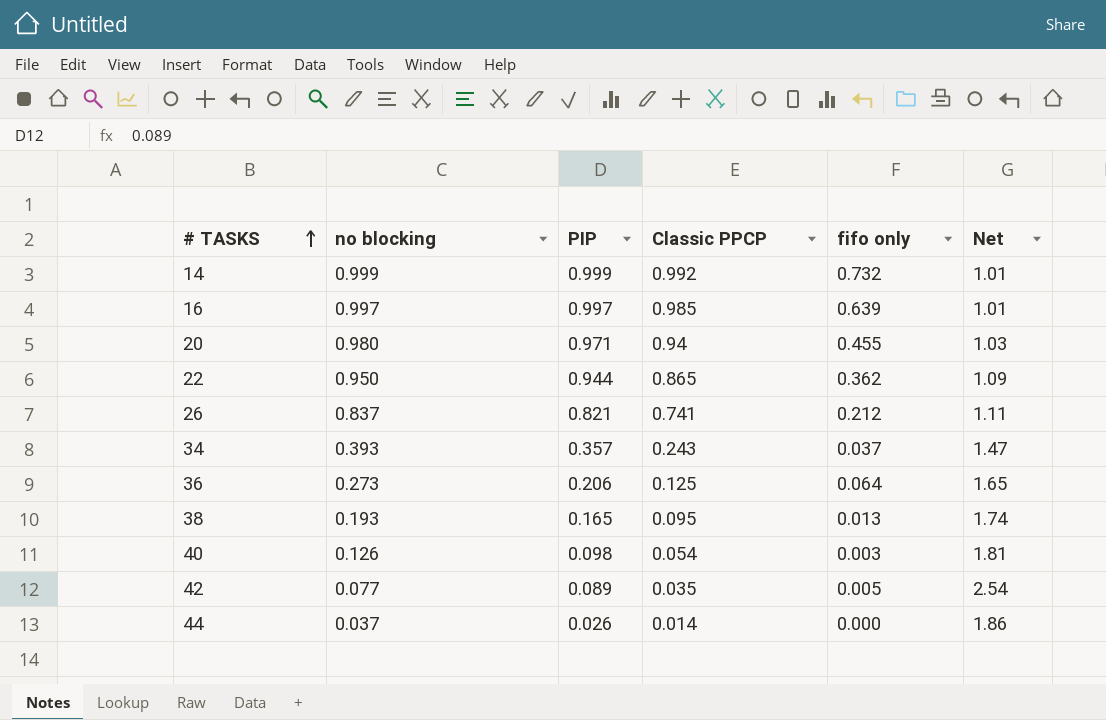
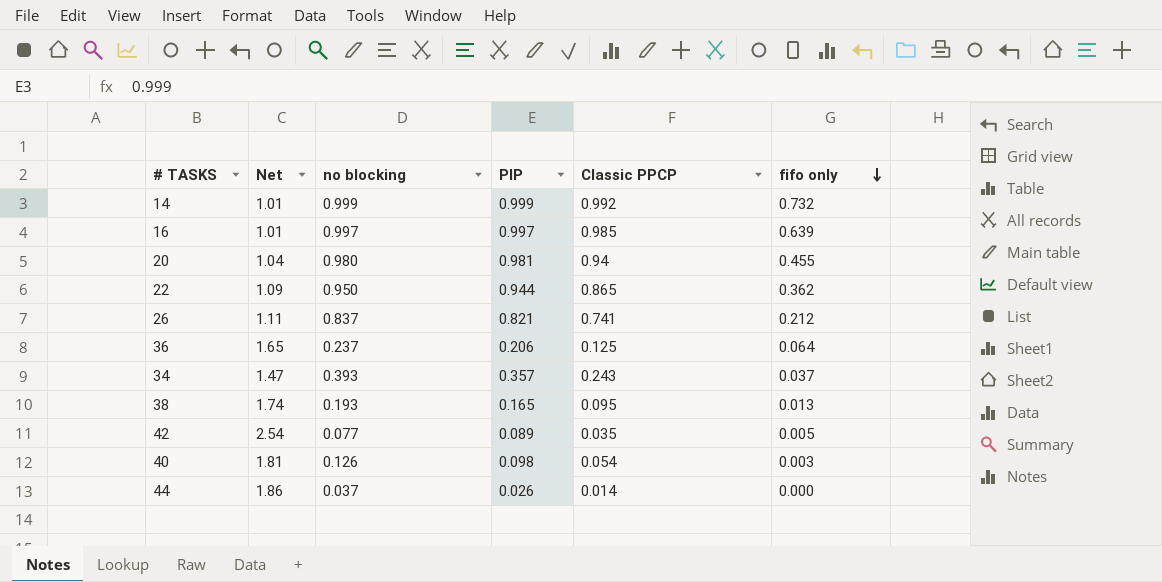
row order: # TASKS ascending -> fifo only descending
column Net | position: 6 -> 2
20 | Net: 1.03 -> 1.04
20 | PIP: 0.971 -> 0.981
36 | no blocking: 0.273 -> 0.237

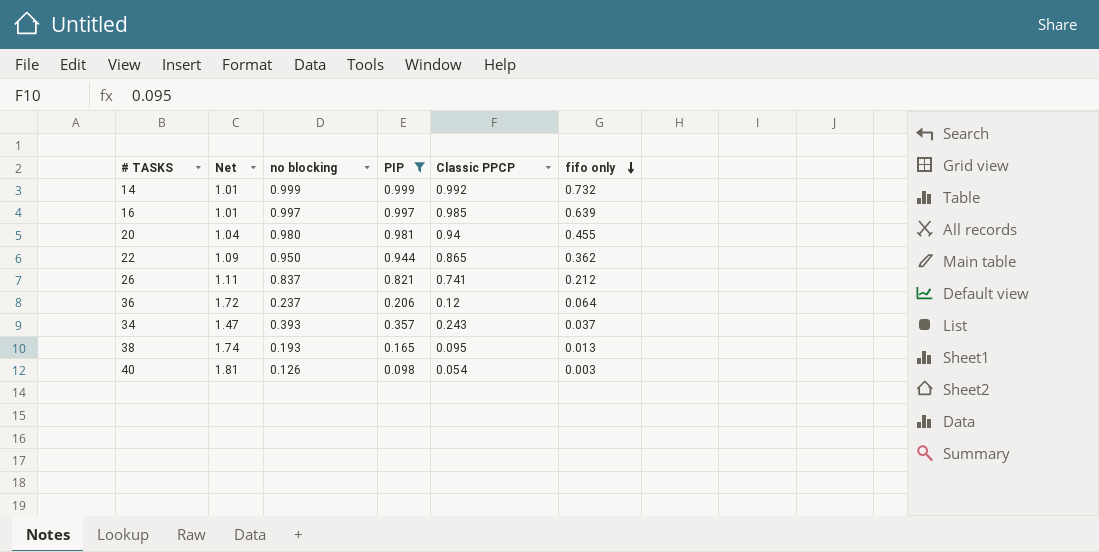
filter: none -> PIP >= 0.098
36 | Net: 1.65 -> 1.72
36 | Classic PPCP: 0.125 -> 0.12

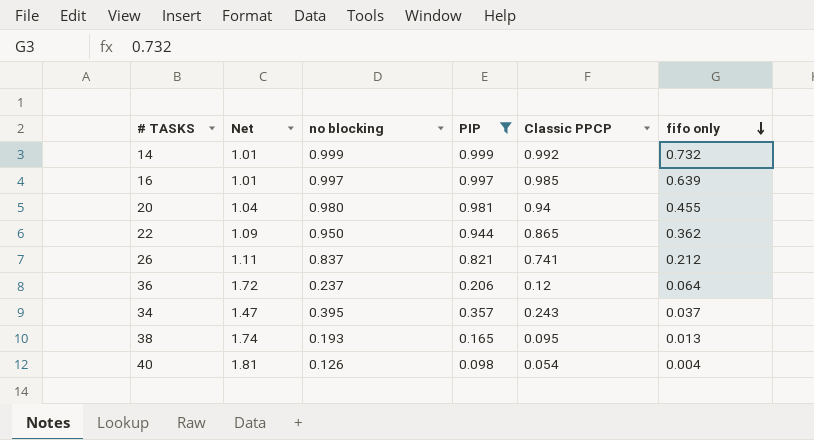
34 | no blocking: 0.393 -> 0.395
40 | fifo only: 0.003 -> 0.004

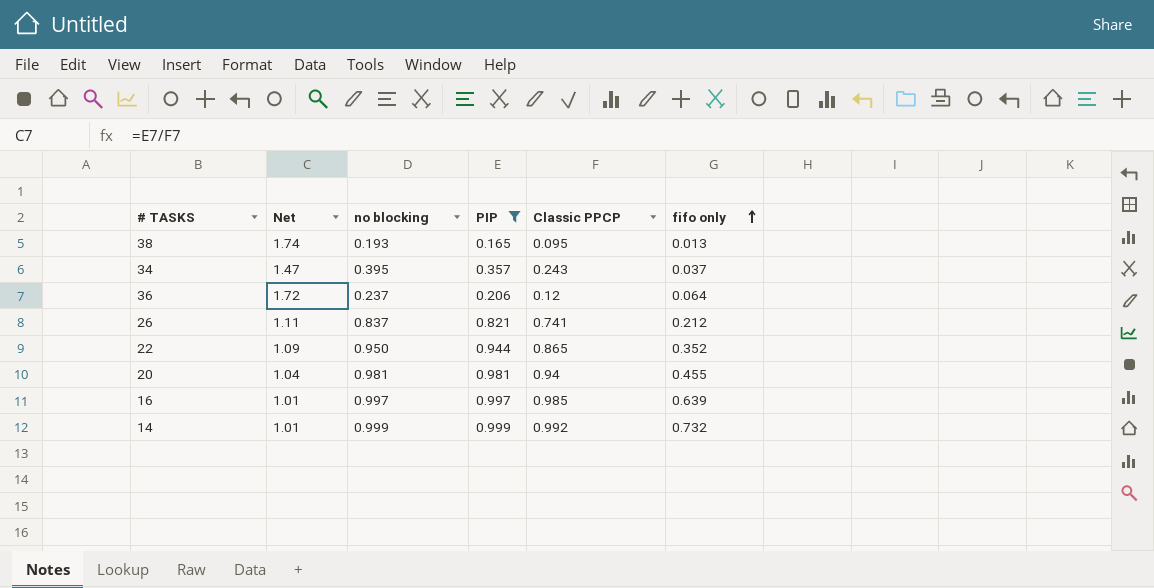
row order: fifo only descending -> fifo only ascending
row 40: 1.81 | 0.126 | 0.098 | 0.054 | 0.004 -> none
22 | fifo only: 0.362 -> 0.352
20 | no blocking: 0.980 -> 0.981

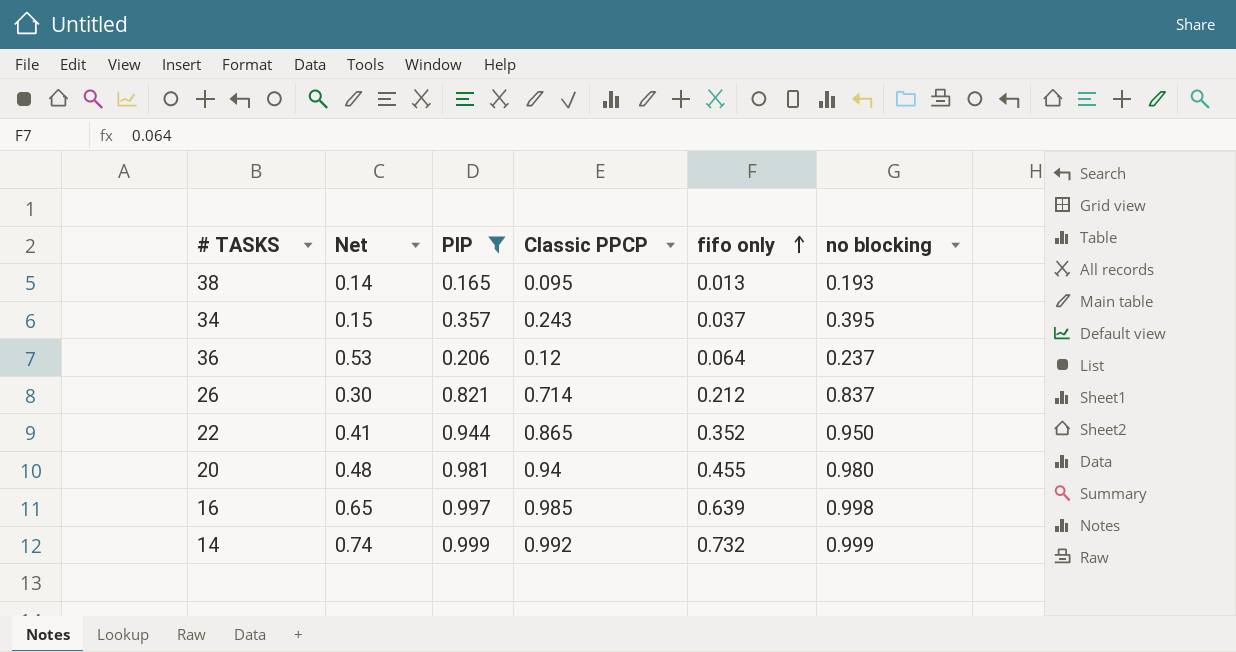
column Net | formula: [PIP] / [Classic PPCP] -> [fifo only] / [Classic PPCP]
column no blocking | position: 3 -> 6
26 | Classic PPCP: 0.741 -> 0.714
20 | no blocking: 0.981 -> 0.980
16 | no blocking: 0.997 -> 0.998

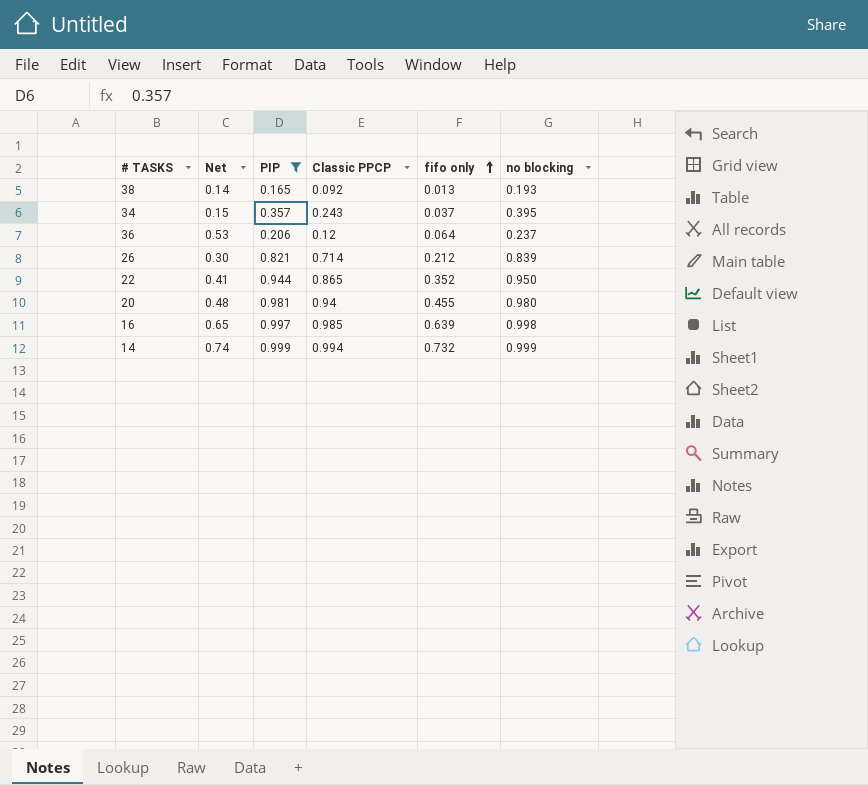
38 | Classic PPCP: 0.095 -> 0.092
26 | no blocking: 0.837 -> 0.839
14 | Classic PPCP: 0.992 -> 0.994

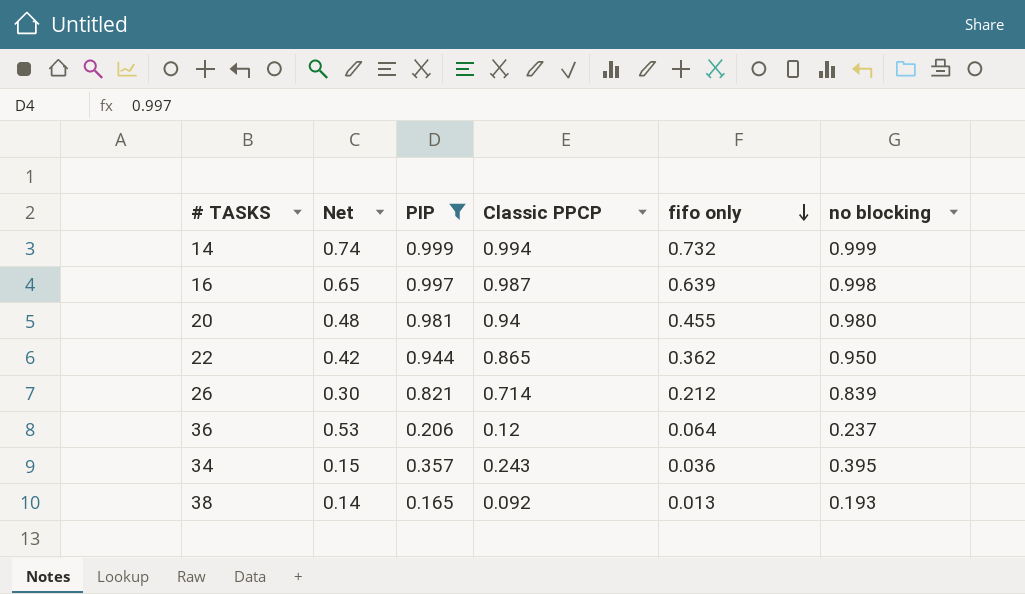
row order: fifo only ascending -> fifo only descending
16 | Classic PPCP: 0.985 -> 0.987
22 | Net: 0.41 -> 0.42
22 | fifo only: 0.352 -> 0.362
34 | fifo only: 0.037 -> 0.036

